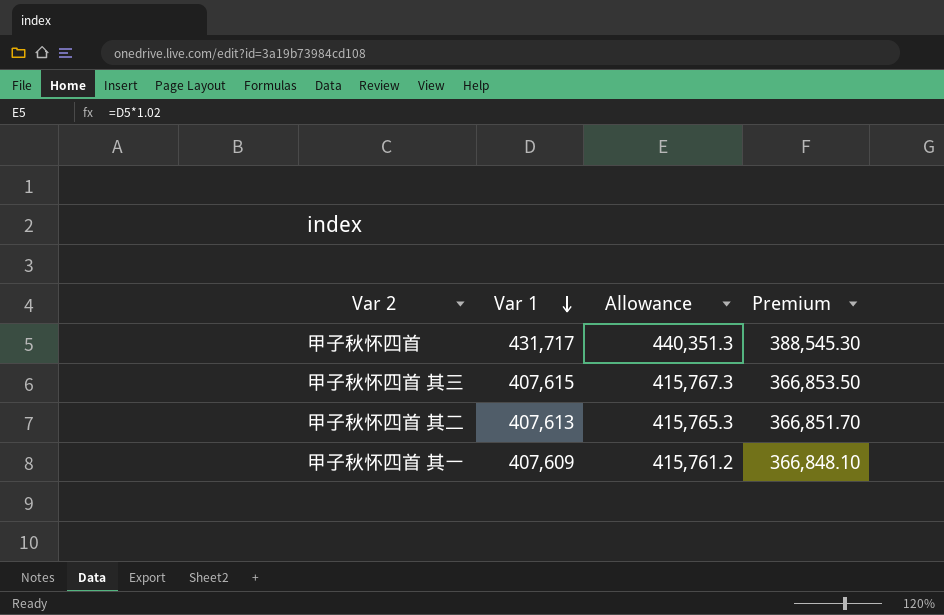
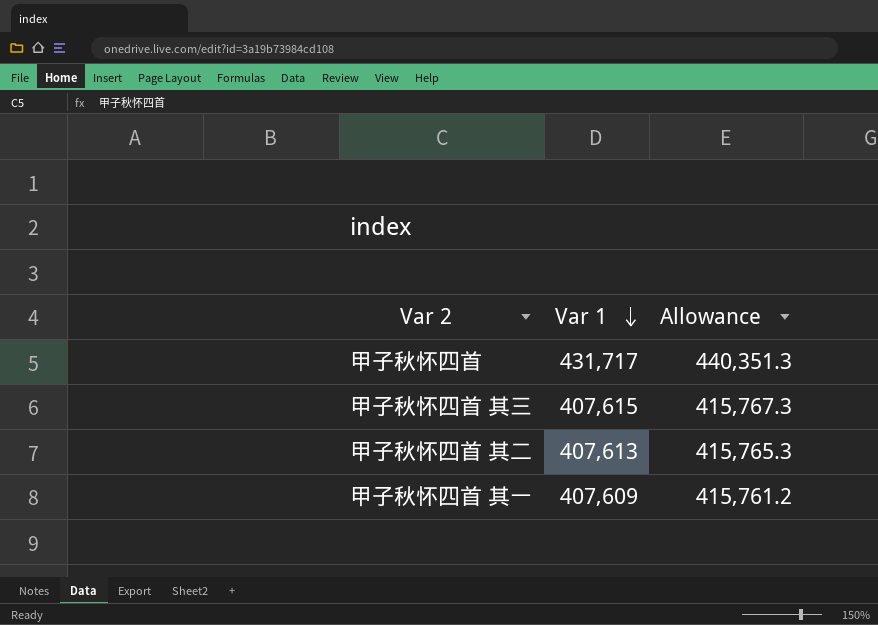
column Premium | formula: [Var 1] * 0.9 -> none

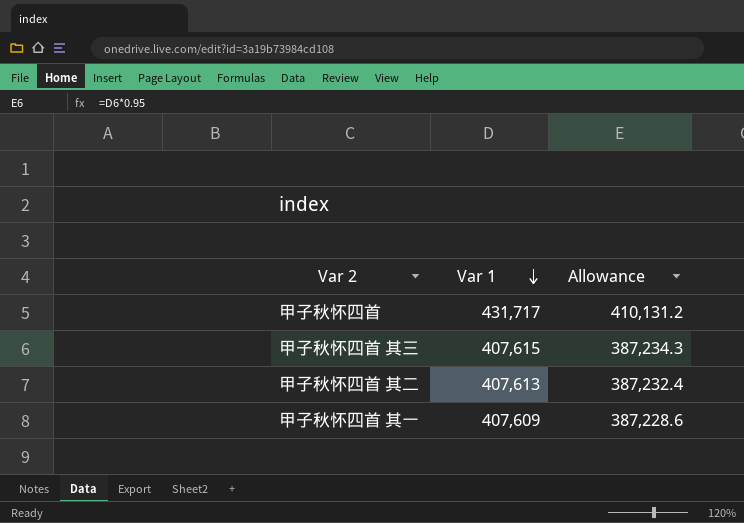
column Allowance | formula: [Var 1] * 1.02 -> [Var 1] * 0.95

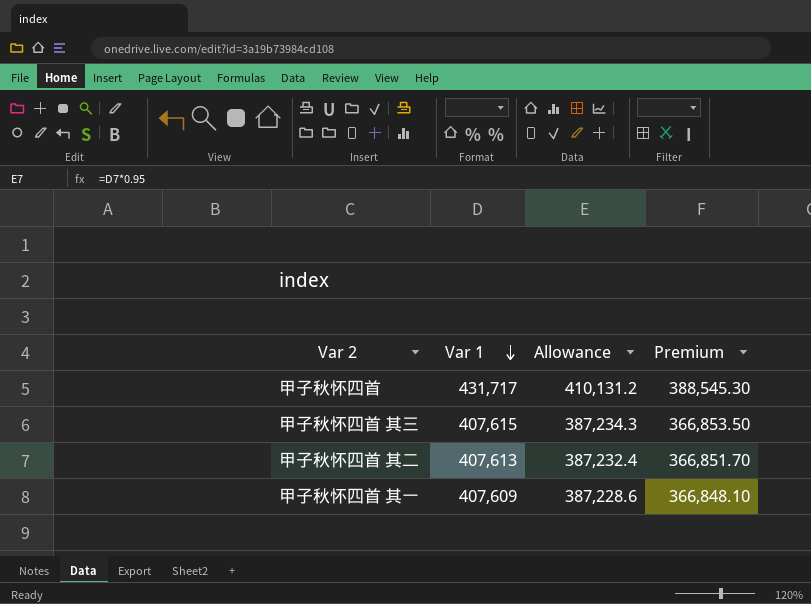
column Premium | formula: none -> [Var 1] * 0.9

